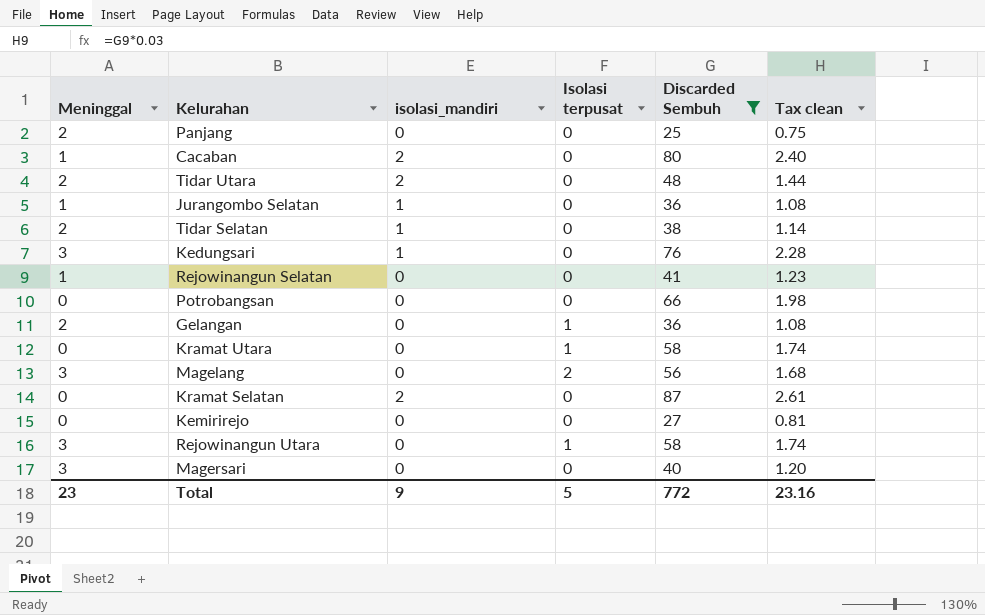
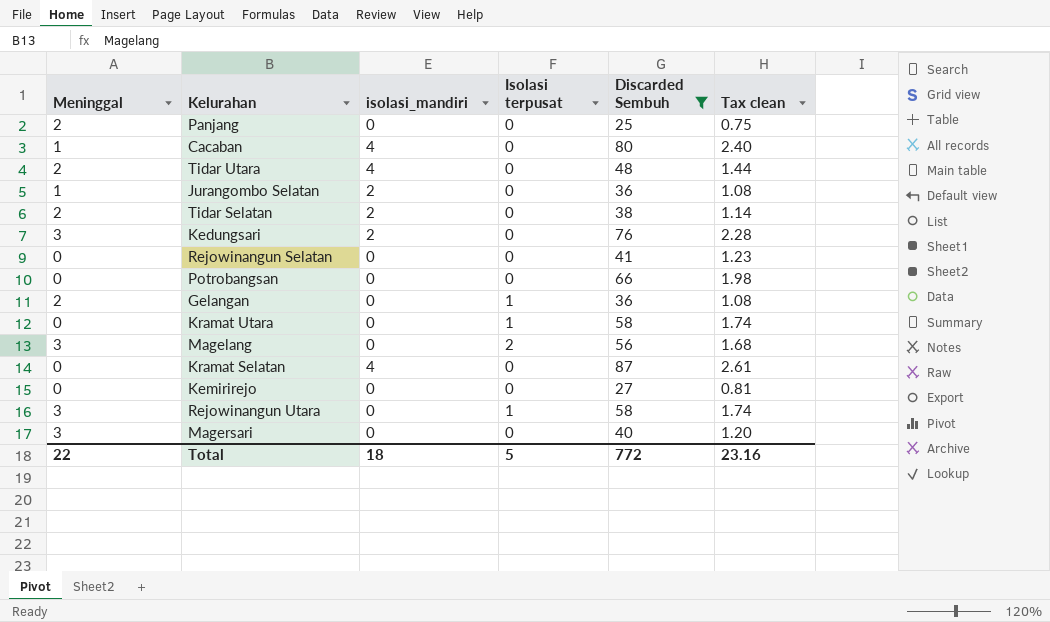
Cacaban | isolasi_mandiri: 2 -> 4
Tidar Utara | isolasi_mandiri: 2 -> 4
Jurangombo Selatan | isolasi_mandiri: 1 -> 2
Tidar Selatan | isolasi_mandiri: 1 -> 2
Kedungsari | isolasi_mandiri: 1 -> 2
Rejowinangun Selatan | Meninggal: 1 -> 0
Kramat Selatan | isolasi_mandiri: 2 -> 4
Total | Meninggal: 23 -> 22
Total | isolasi_mandiri: 9 -> 18

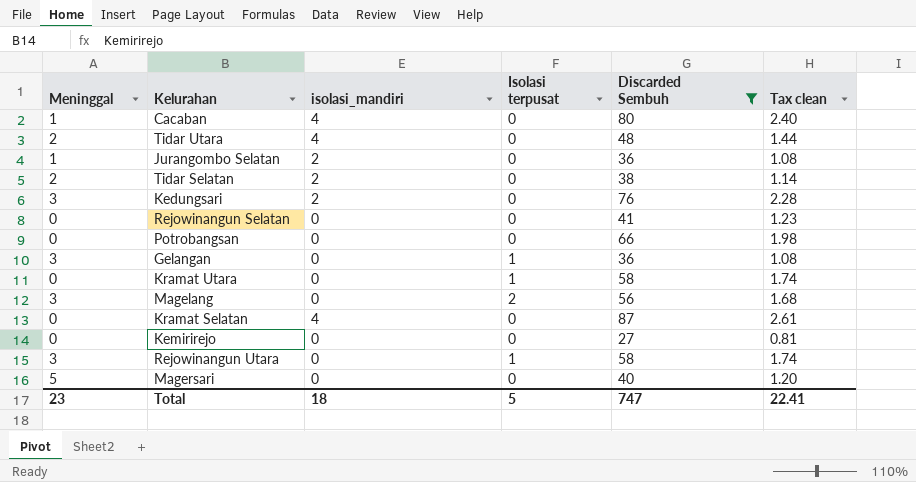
row Panjang: 2 | 0 | 0 | 25 | 0.75 -> none
Gelangan | Meninggal: 2 -> 3
Magersari | Meninggal: 3 -> 5
Total | Meninggal: 22 -> 23
Total | Discarded Sembuh: 772 -> 747
Total | Tax clean: 23.16 -> 22.41

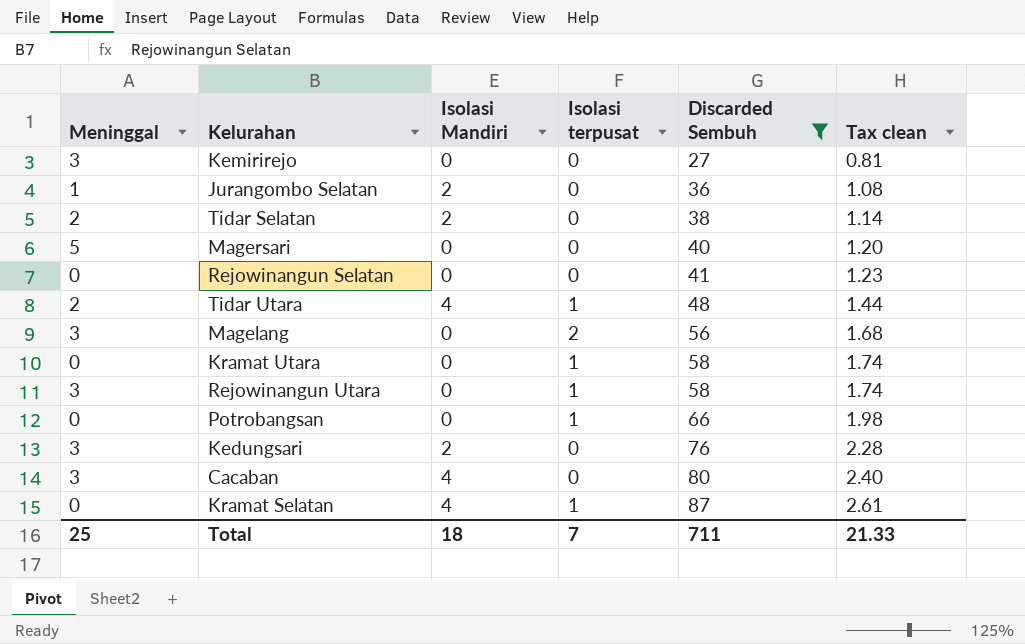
row order: none -> Discarded Sembuh ascending
column name: isolasi_mandiri -> Isolasi Mandiri
row Gelangan: 3 | 0 | 1 | 36 | 1.08 -> none
Kemirirejo | Meninggal: 0 -> 3
Tidar Utara | Isolasi terpusat: 0 -> 1
Potrobangsan | Isolasi terpusat: 0 -> 1
Cacaban | Meninggal: 1 -> 3
Kramat Selatan | Isolasi terpusat: 0 -> 1
Total | Meninggal: 23 -> 25
Total | Isolasi terpusat: 5 -> 7
Total | Discarded Sembuh: 747 -> 711
Total | Tax clean: 22.41 -> 21.33

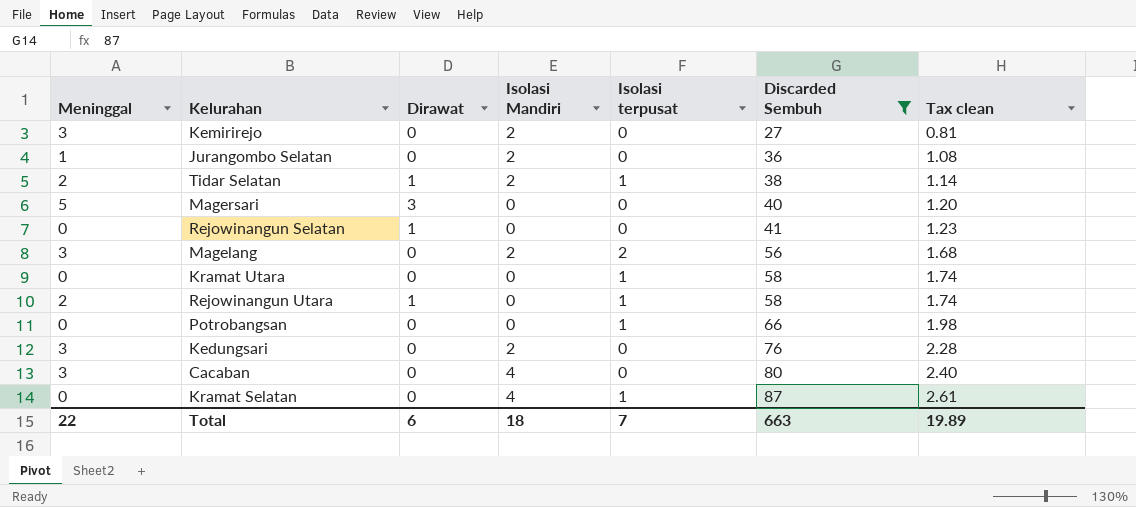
column Dirawat | position: none -> 3
row Tidar Utara: 2 | 4 | 1 | 48 | 1.44 -> none
Kemirirejo | Isolasi Mandiri: 0 -> 2
Tidar Selatan | Isolasi terpusat: 0 -> 1
Magelang | Isolasi Mandiri: 0 -> 2
Rejowinangun Utara | Meninggal: 3 -> 2
Total | Meninggal: 25 -> 22
Total | Discarded Sembuh: 711 -> 663
Total | Tax clean: 21.33 -> 19.89

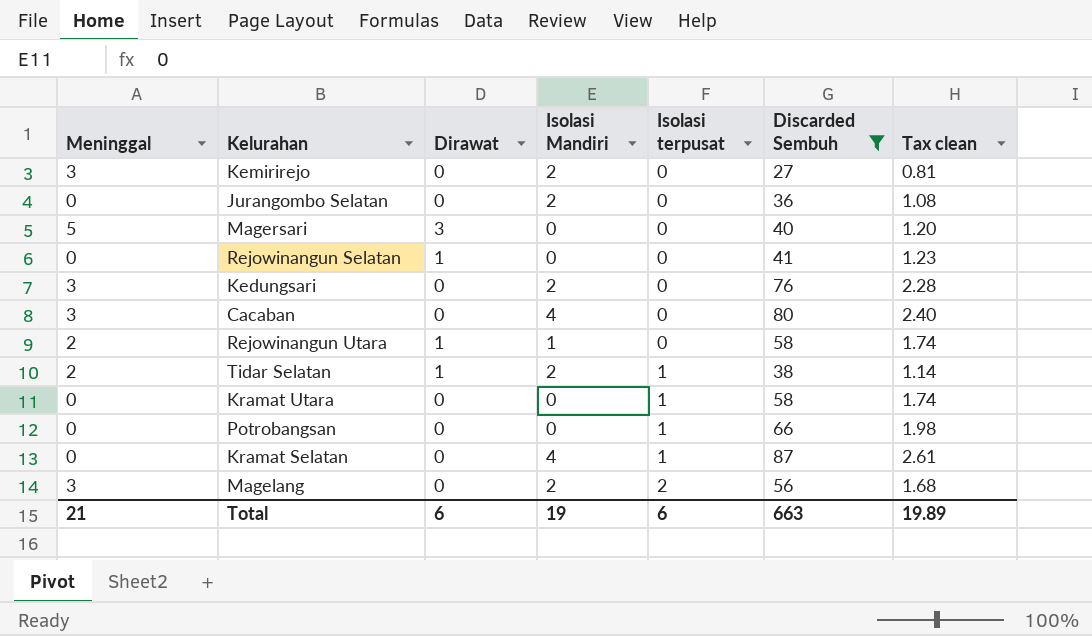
row order: Discarded Sembuh ascending -> Isolasi terpusat ascending
Jurangombo Selatan | Meninggal: 1 -> 0
Rejowinangun Utara | Isolasi Mandiri: 0 -> 1
Rejowinangun Utara | Isolasi terpusat: 1 -> 0
Total | Meninggal: 22 -> 21
Total | Isolasi Mandiri: 18 -> 19
Total | Isolasi terpusat: 7 -> 6

